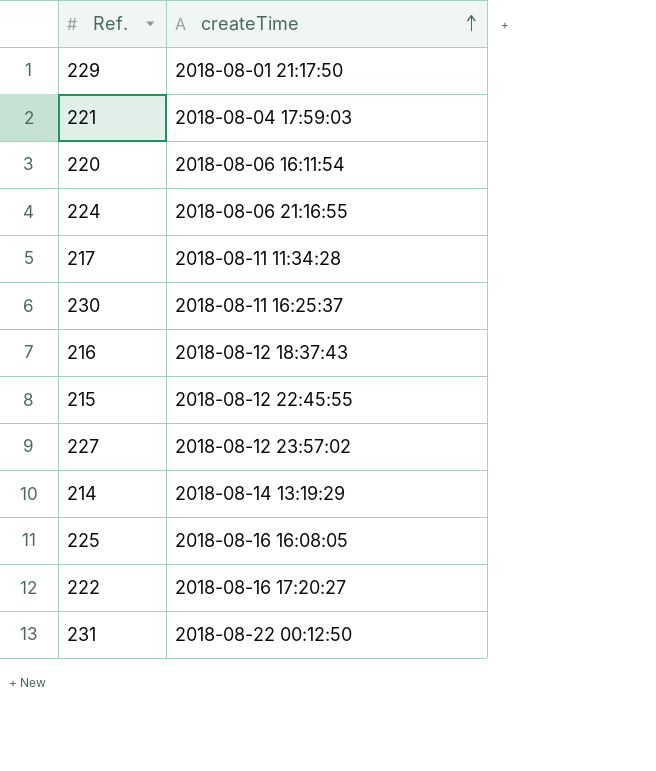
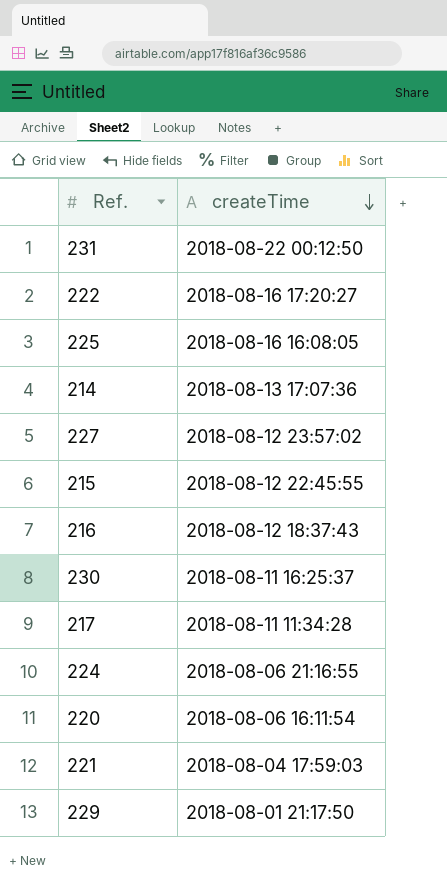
row order: createTime ascending -> createTime descending
214 | createTime: 2018-08-14 13:19:29 -> 2018-08-13 17:07:36

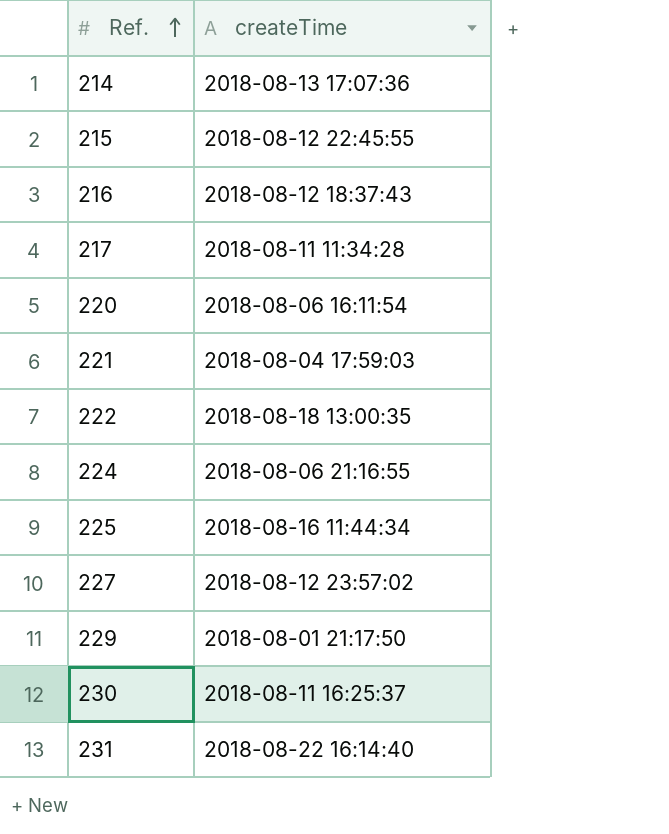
row order: createTime descending -> Ref. ascending
222 | createTime: 2018-08-16 17:20:27 -> 2018-08-18 13:00:35
225 | createTime: 2018-08-16 16:08:05 -> 2018-08-16 11:44:34
231 | createTime: 2018-08-22 00:12:50 -> 2018-08-22 16:14:40

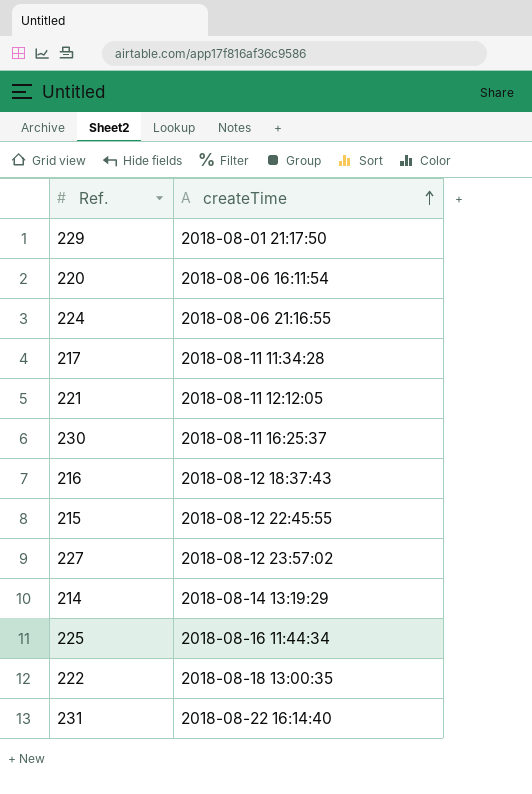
row order: Ref. ascending -> createTime ascending
221 | createTime: 2018-08-04 17:59:03 -> 2018-08-11 12:12:05
214 | createTime: 2018-08-13 17:07:36 -> 2018-08-14 13:19:29

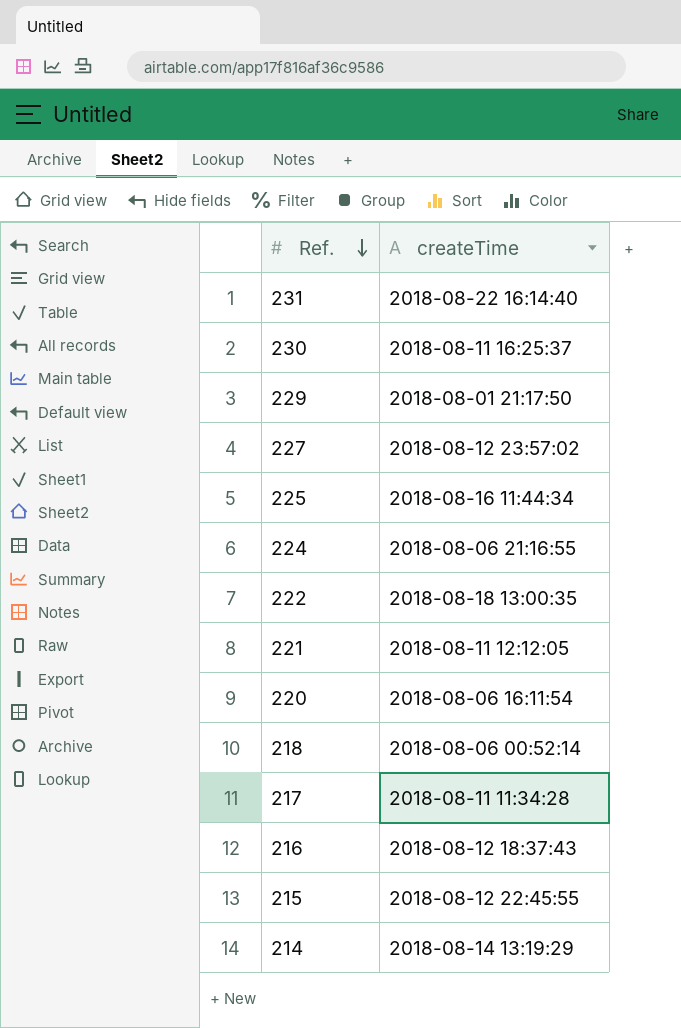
row order: createTime ascending -> Ref. descending
row 218: none -> 2018-08-06 00:52:14

